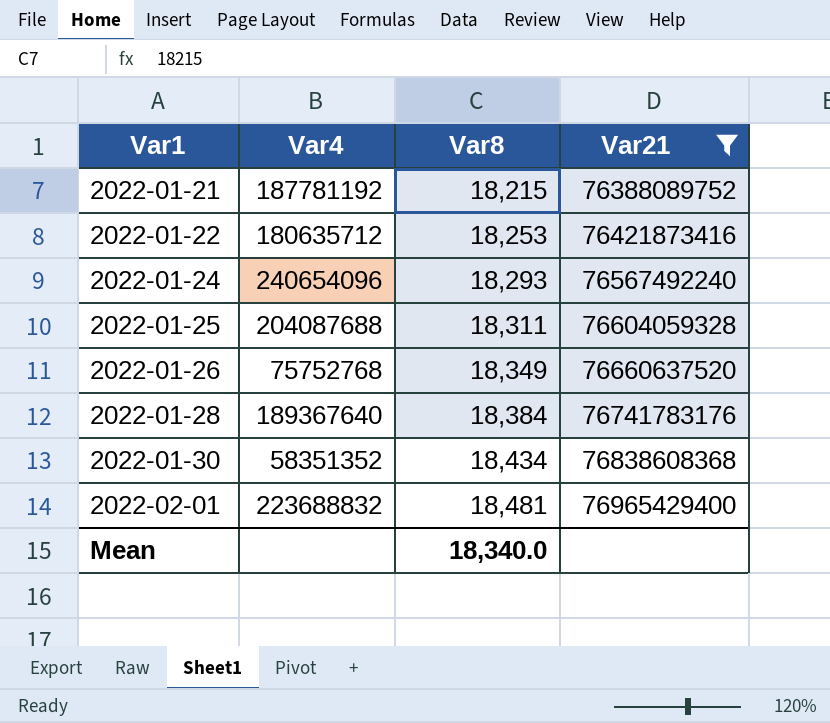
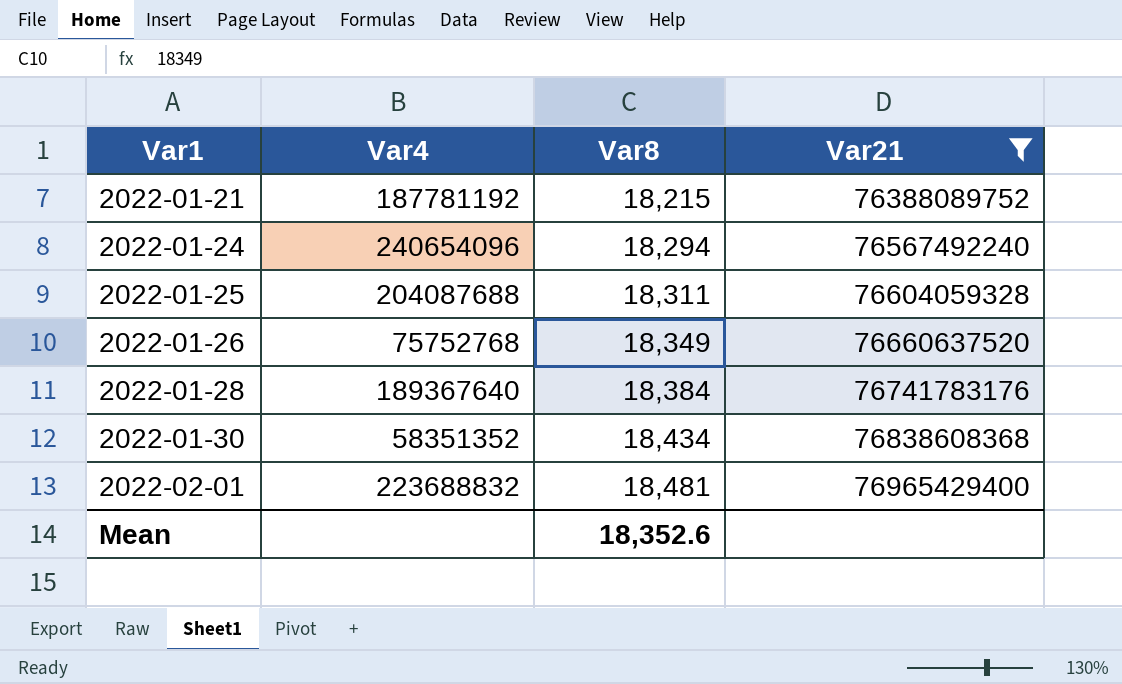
row 2022-01-22: 180635712 | 18,253 | 76421873416 -> none
2022-01-24 | Var8: 18,293 -> 18,294
Mean | Var8: 18,340.0 -> 18,352.6

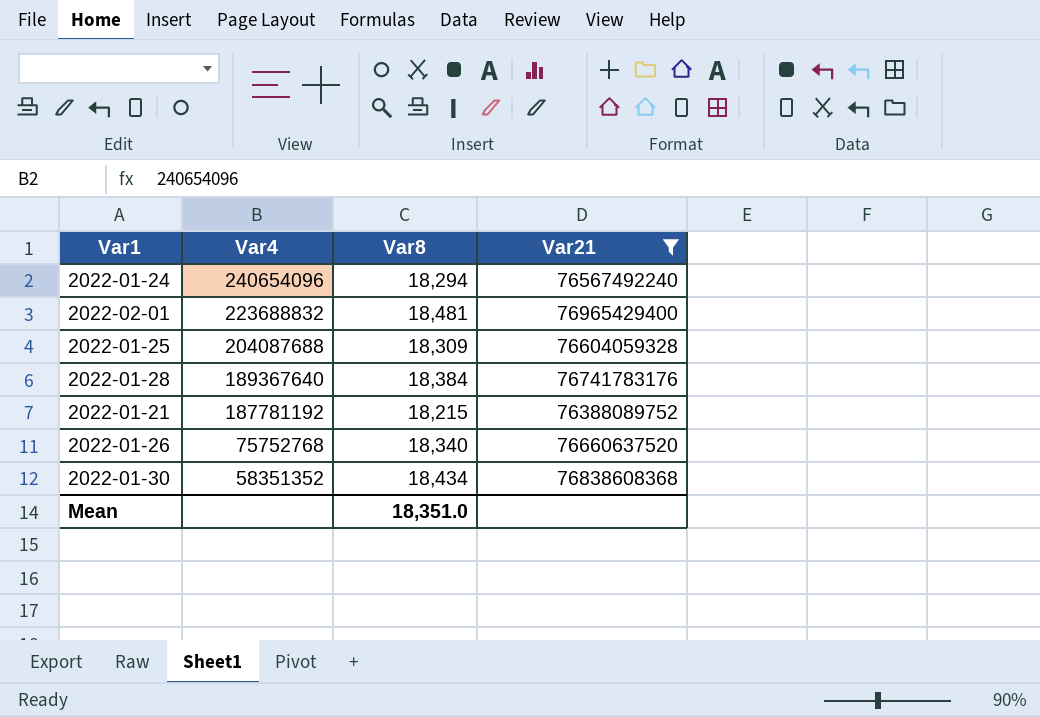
row order: Var1 ascending -> Var4 descending
2022-01-25 | Var8: 18,311 -> 18,309
2022-01-26 | Var8: 18,349 -> 18,340
Mean | Var8: 18,352.6 -> 18,351.0

